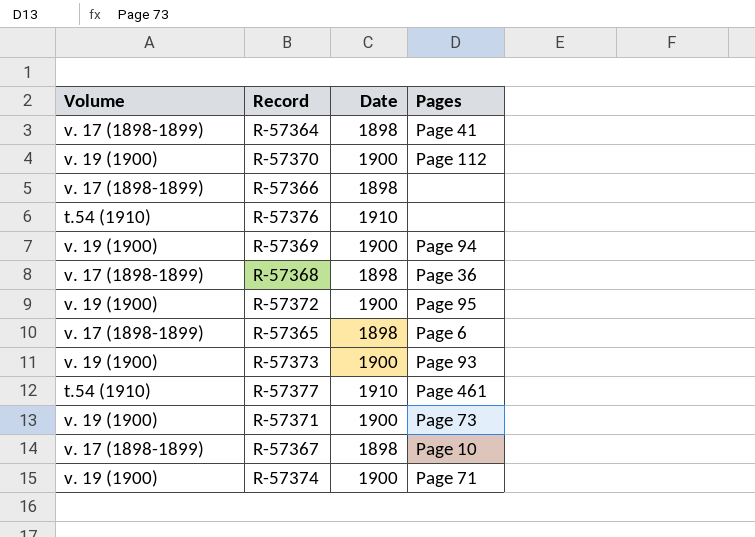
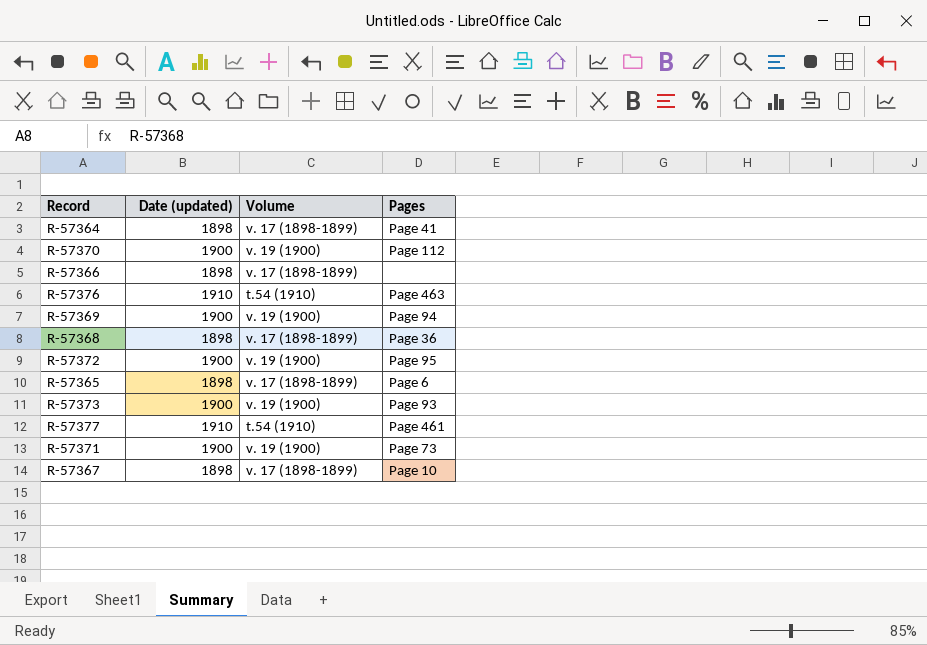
column name: Date -> Date (updated)
column Volume | position: 1 -> 3
row R-57374: v. 19 (1900) | 1900 | Page 71 -> none
R-57376 | Pages: none -> Page 463

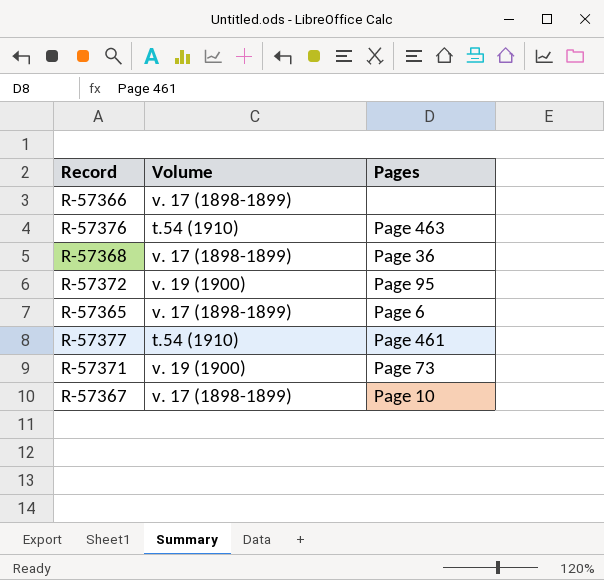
column Date (updated) | position: 2 -> none
row R-57364: 1898 | v. 17 (1898-1899) | Page 41 -> none
row R-57370: 1900 | v. 19 (1900) | Page 112 -> none
row R-57369: 1900 | v. 19 (1900) | Page 94 -> none
row R-57373: 1900 | v. 19 (1900) | Page 93 -> none

